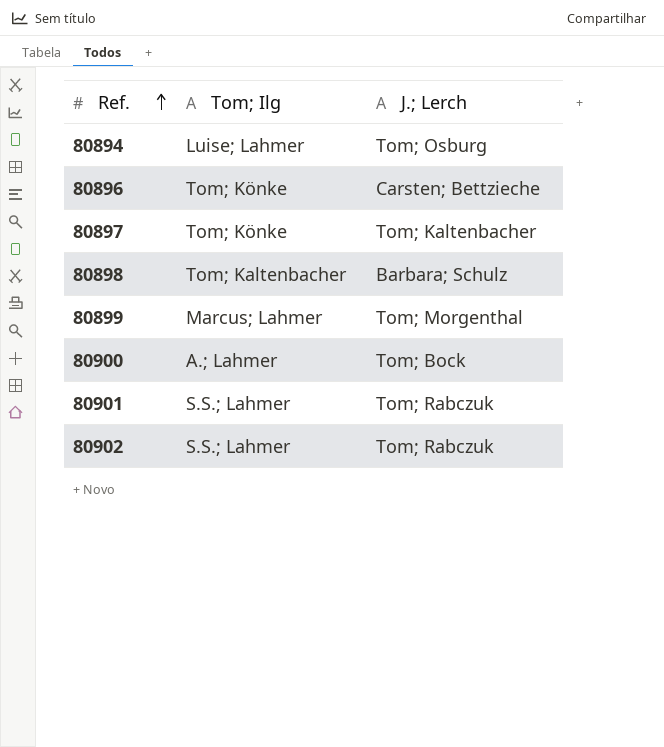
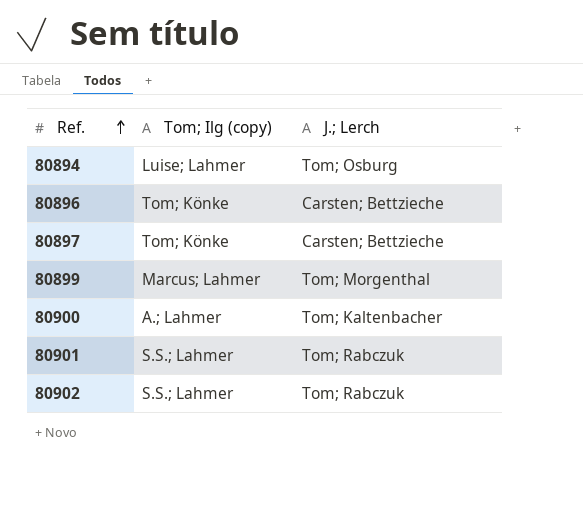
column name: Tom; Ilg -> Tom; Ilg (copy)
row 80898: Tom; Kaltenbacher | Barbara; Schulz -> none
80897 | J.; Lerch: Tom; Kaltenbacher -> Carsten; Bettzieche
80900 | J.; Lerch: Tom; Bock -> Tom; Kaltenbacher

